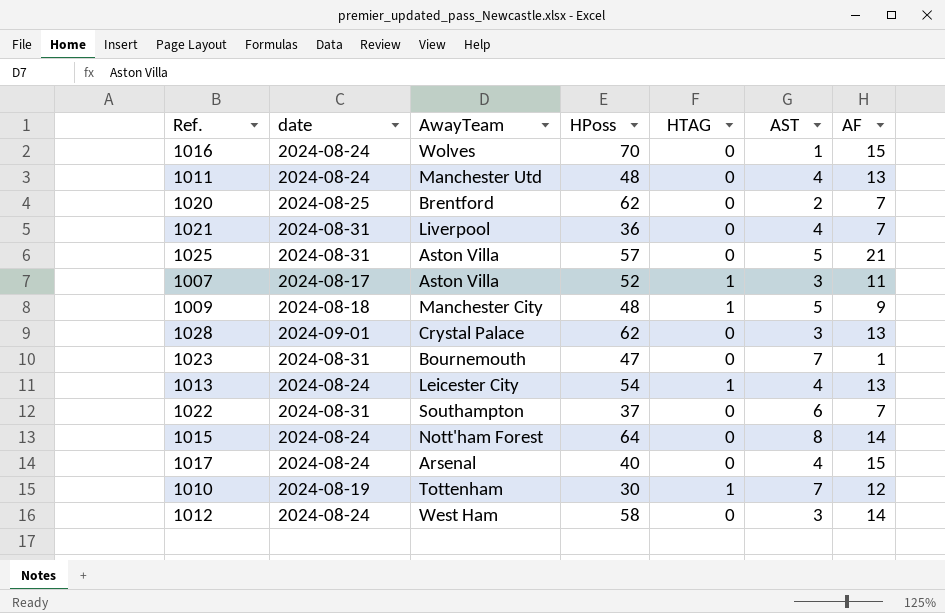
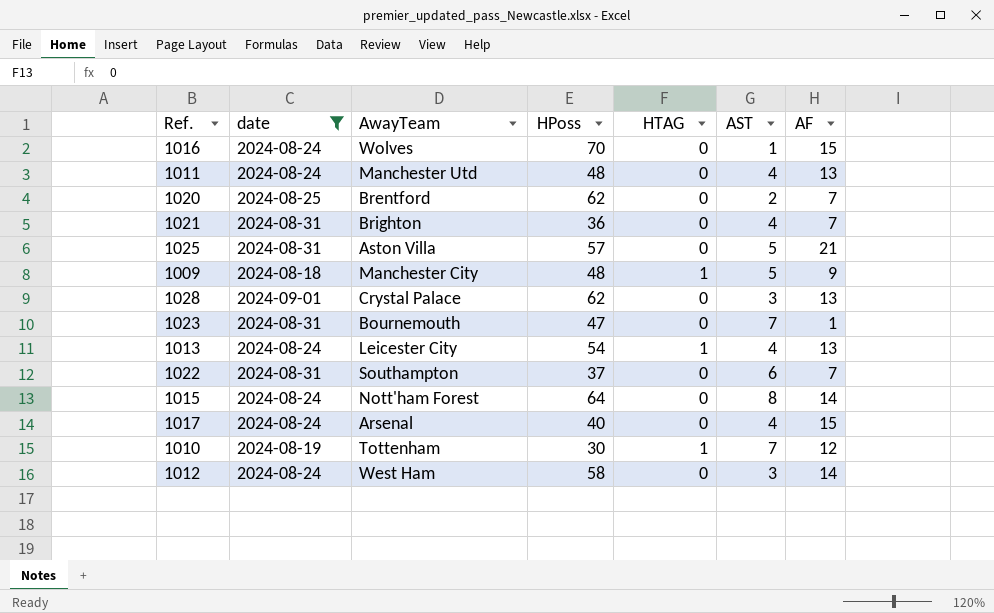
filter: none -> date != 2024-08-17
1021 | AwayTeam: Liverpool -> Brighton

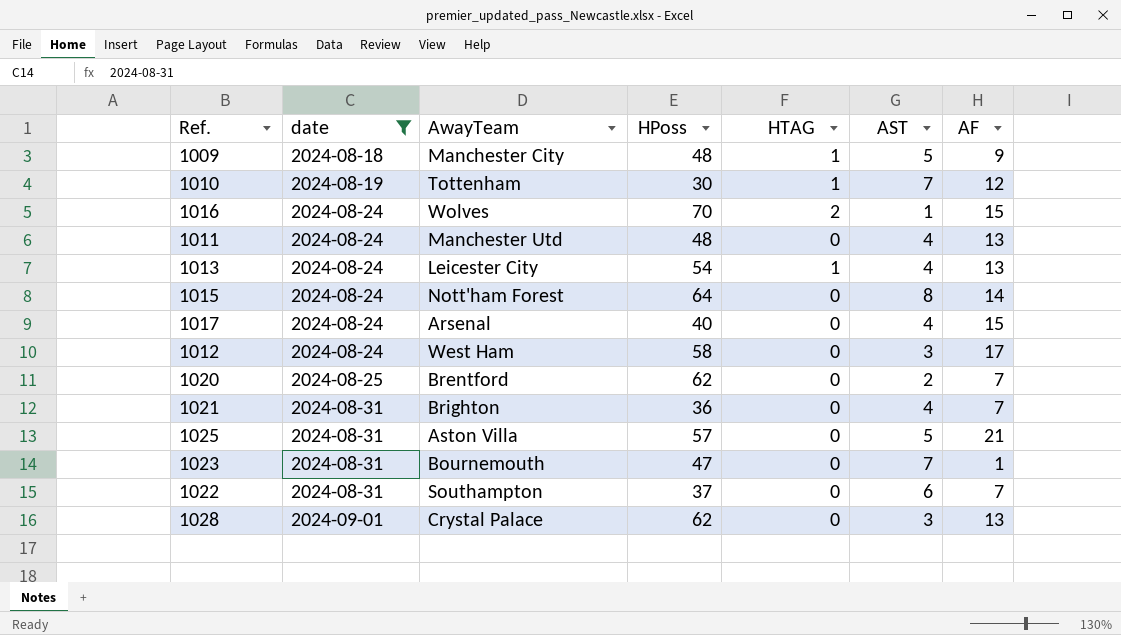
row order: none -> date ascending
1016 | HTAG: 0 -> 2
1012 | AF: 14 -> 17

